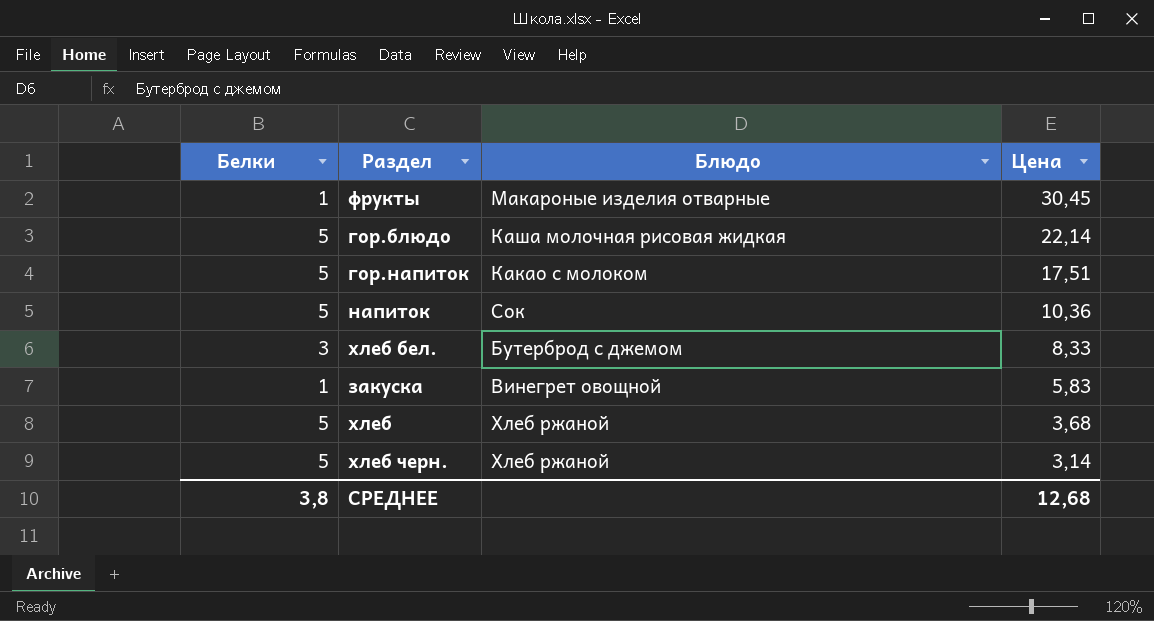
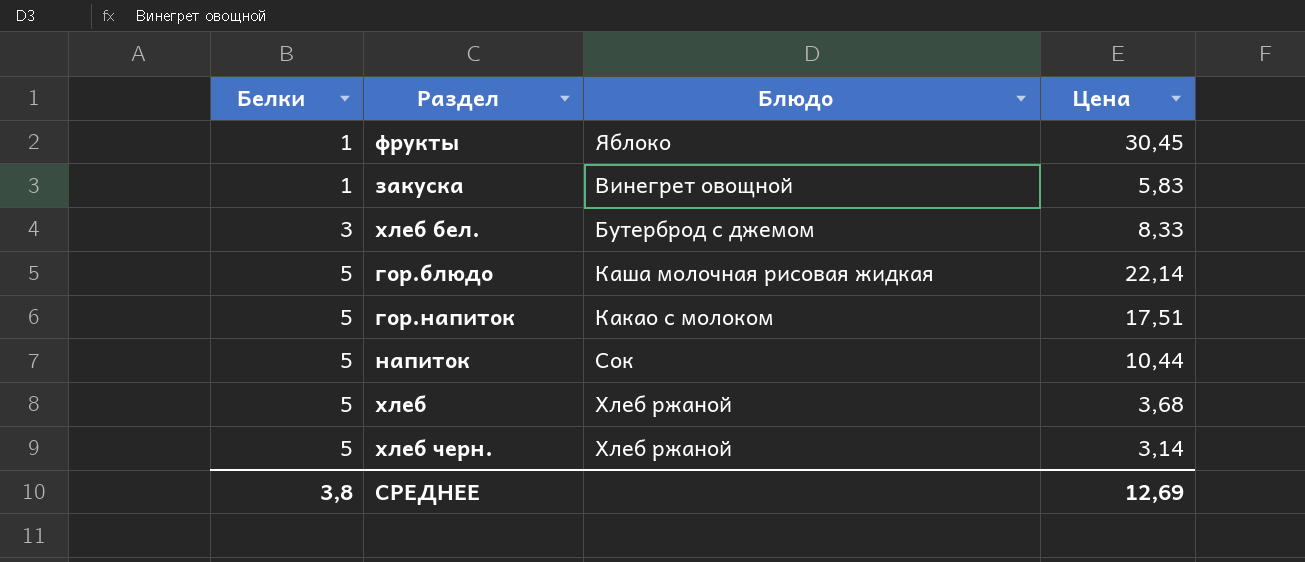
row order: Цена descending -> Белки ascending
фрукты | Блюдо: Макароные изделия отварные -> Яблоко
напиток | Цена: 10,36 -> 10,44
СРЕДНЕЕ | Цена: 12,68 -> 12,69

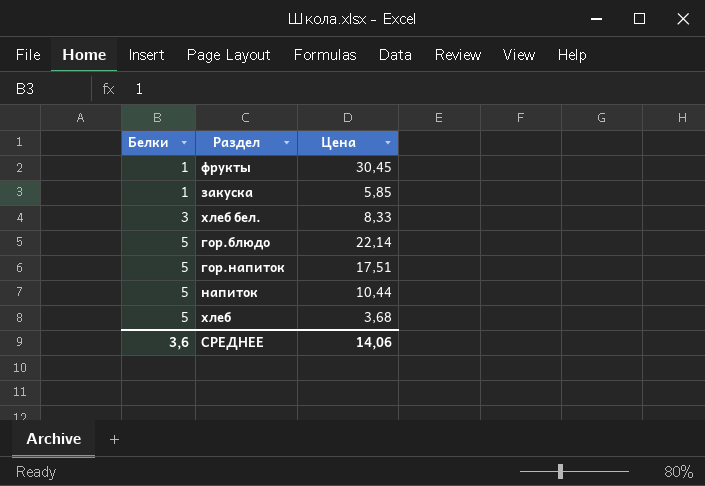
column Блюдо | position: 3 -> none
row хлеб черн.: 5 | Хлеб ржаной | 3,14 -> none
закуска | Цена: 5,83 -> 5,85
СРЕДНЕЕ | Белки: 3,8 -> 3,6
СРЕДНЕЕ | Цена: 12,69 -> 14,06

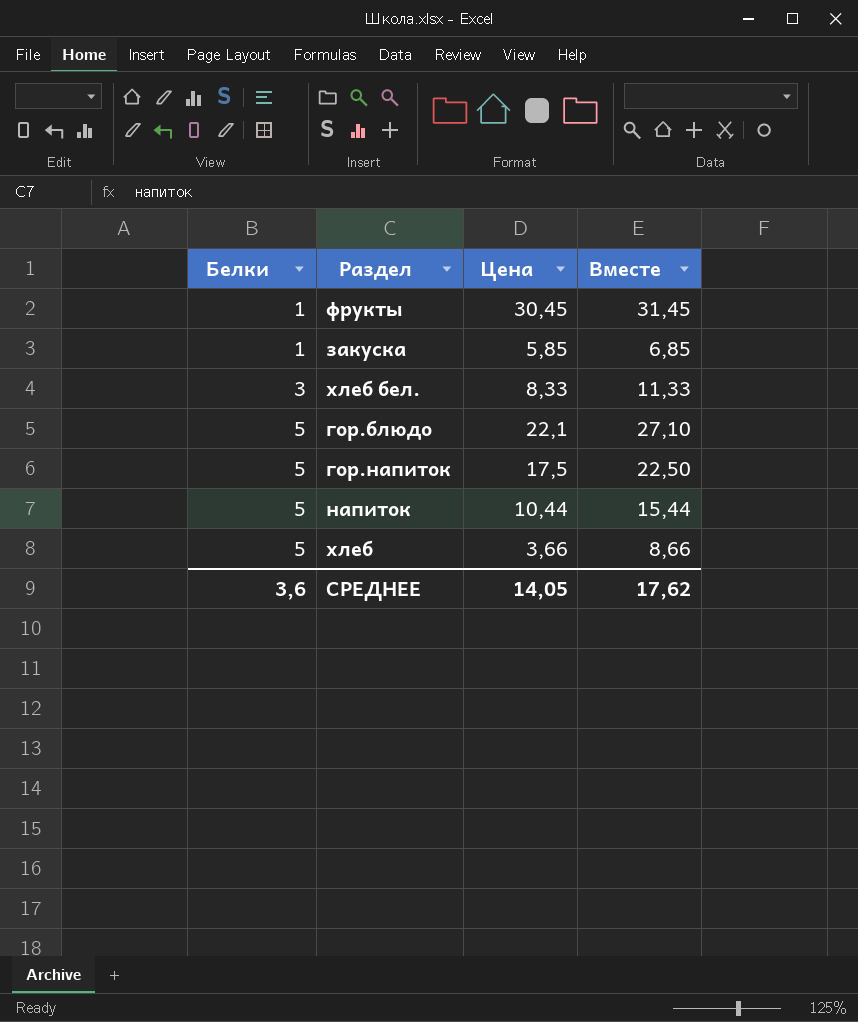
column Вместе | formula: none -> [Белки] + [Цена]
гор.блюдо | Цена: 22,14 -> 22,1
гор.напиток | Цена: 17,51 -> 17,5
хлеб | Цена: 3,68 -> 3,66
СРЕДНЕЕ | Цена: 14,06 -> 14,05

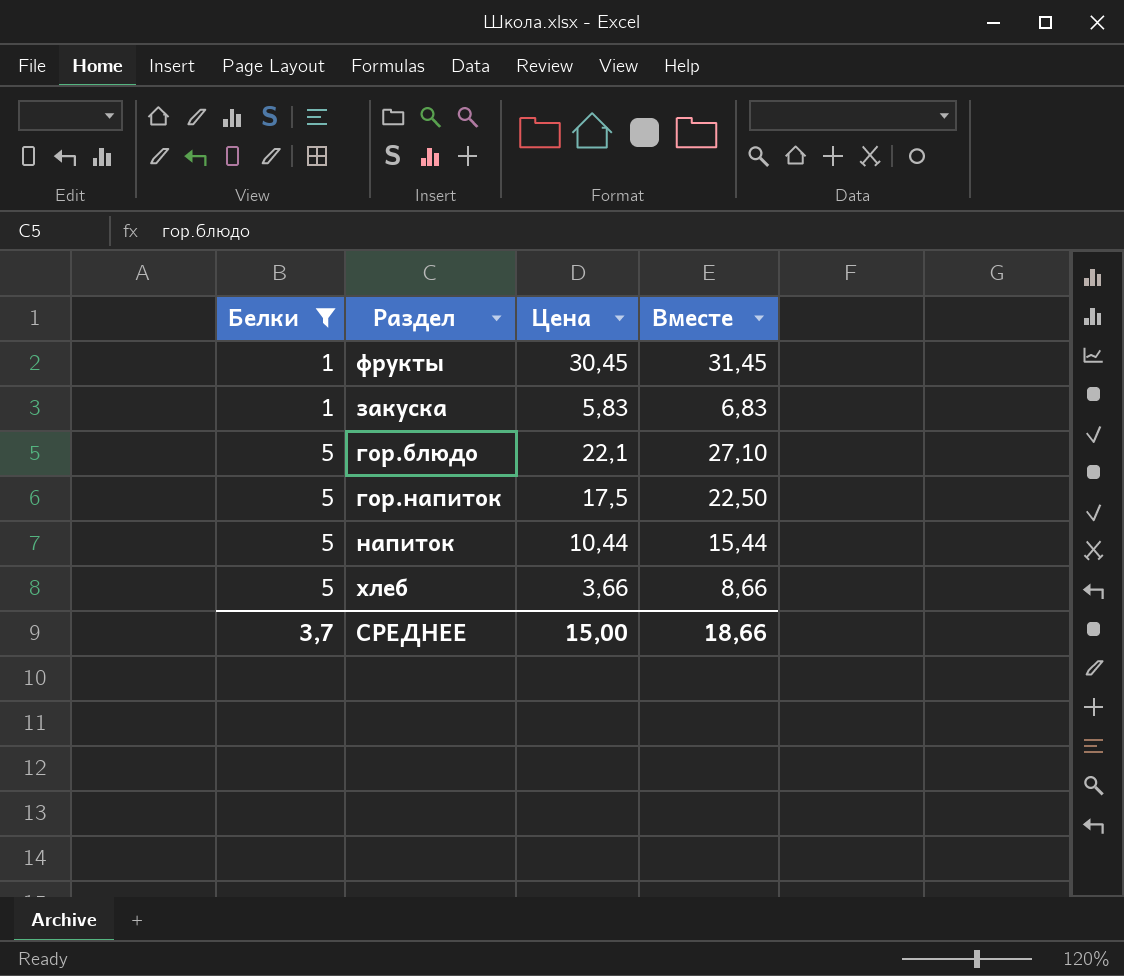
filter: none -> Белки != 3
закуска | Цена: 5,85 -> 5,83
закуска | Вместе: 6,85 -> 6,83
СРЕДНЕЕ | Белки: 3,6 -> 3,7
СРЕДНЕЕ | Цена: 14,05 -> 15,00
СРЕДНЕЕ | Вместе: 17,62 -> 18,66

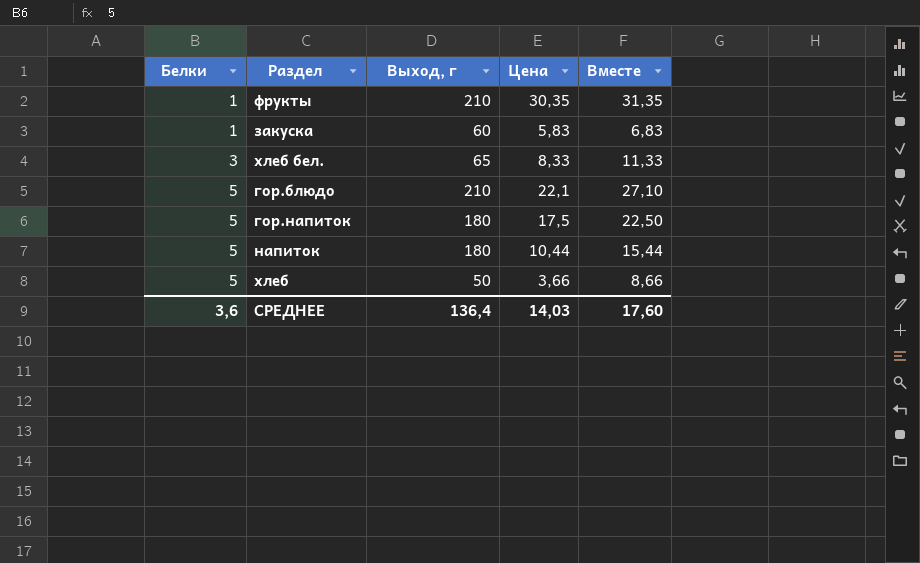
filter: Белки != 3 -> none
column Выход, г | position: none -> 3
фрукты | Цена: 30,45 -> 30,35
фрукты | Вместе: 31,45 -> 31,35
СРЕДНЕЕ | Белки: 3,7 -> 3,6
СРЕДНЕЕ | Цена: 15,00 -> 14,03
СРЕДНЕЕ | Вместе: 18,66 -> 17,60

